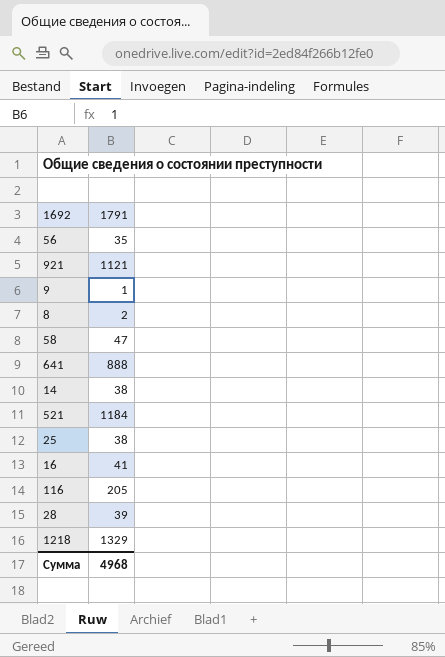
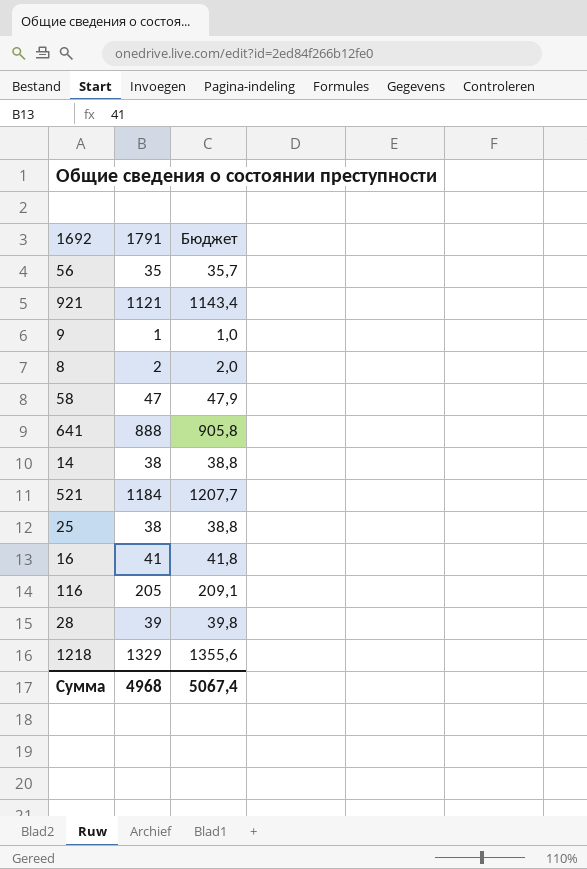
column Бюджет | formula: none -> [1791] * 1,02

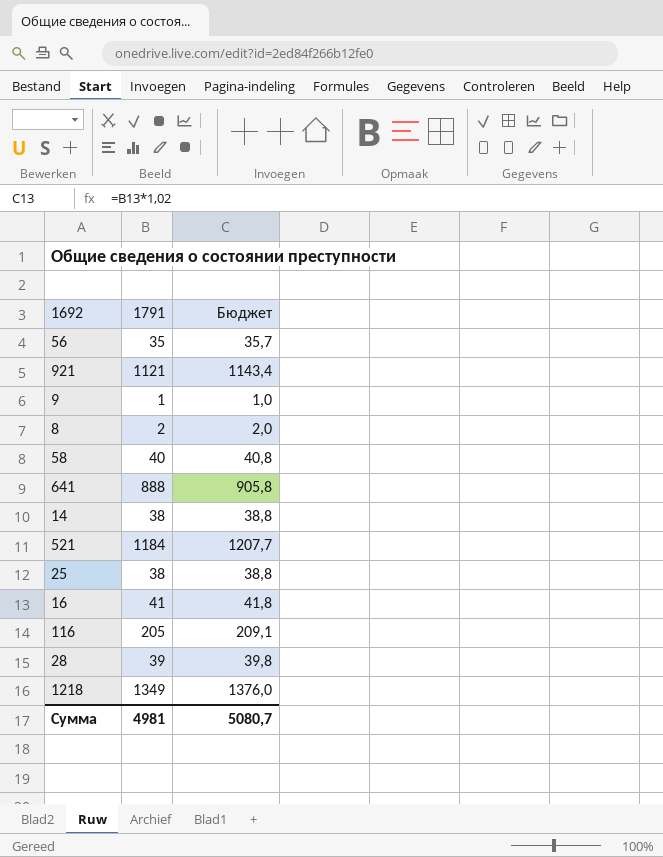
58 | 1791: 47 -> 40
58 | Бюджет: 47,9 -> 40,8
1218 | 1791: 1329 -> 1349
1218 | Бюджет: 1355,6 -> 1376,0
Сумма | 1791: 4968 -> 4981
Сумма | Бюджет: 5067,4 -> 5080,7

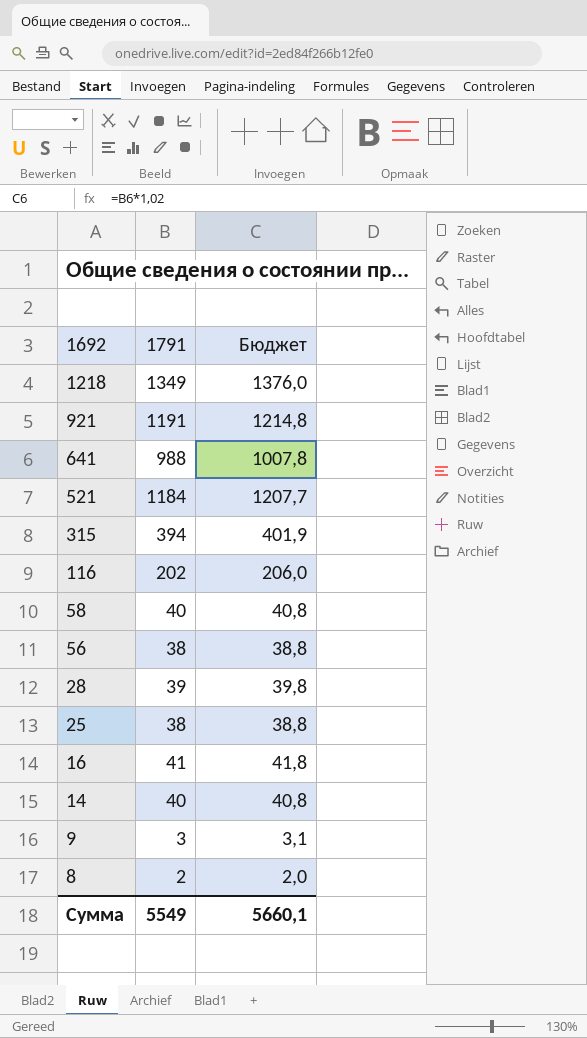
row order: none -> 1692 descending
921 | 1791: 1121 -> 1191
921 | Бюджет: 1143,4 -> 1214,8
641 | 1791: 888 -> 988
641 | Бюджет: 905,8 -> 1007,8
row 315: none -> 394 | 401,9
116 | 1791: 205 -> 202
116 | Бюджет: 209,1 -> 206,0
56 | 1791: 35 -> 38
56 | Бюджет: 35,7 -> 38,8
14 | 1791: 38 -> 40
14 | Бюджет: 38,8 -> 40,8
9 | 1791: 1 -> 3
9 | Бюджет: 1,0 -> 3,1
Сумма | 1791: 4981 -> 5549
Сумма | Бюджет: 5080,7 -> 5660,1

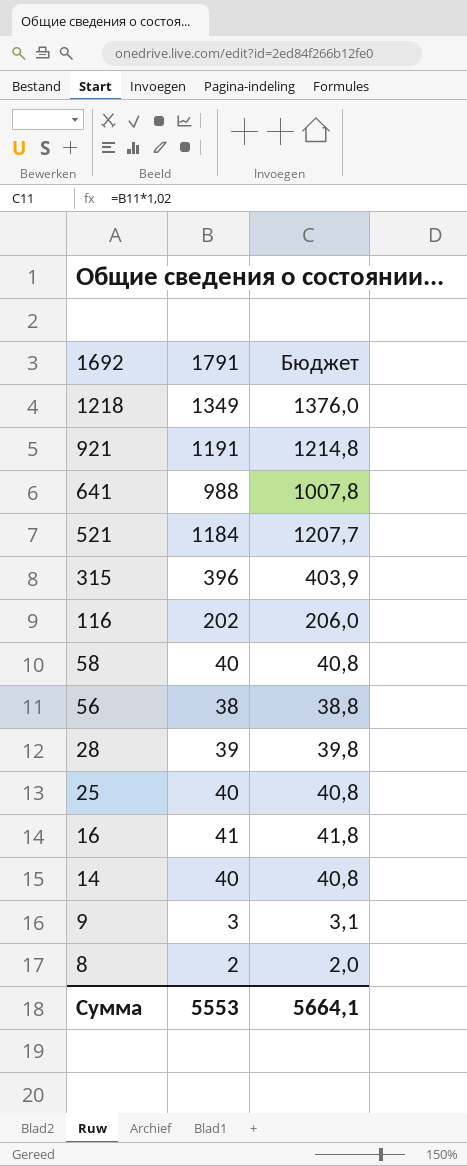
315 | 1791: 394 -> 396
315 | Бюджет: 401,9 -> 403,9
25 | 1791: 38 -> 40
25 | Бюджет: 38,8 -> 40,8
Сумма | 1791: 5549 -> 5553
Сумма | Бюджет: 5660,1 -> 5664,1

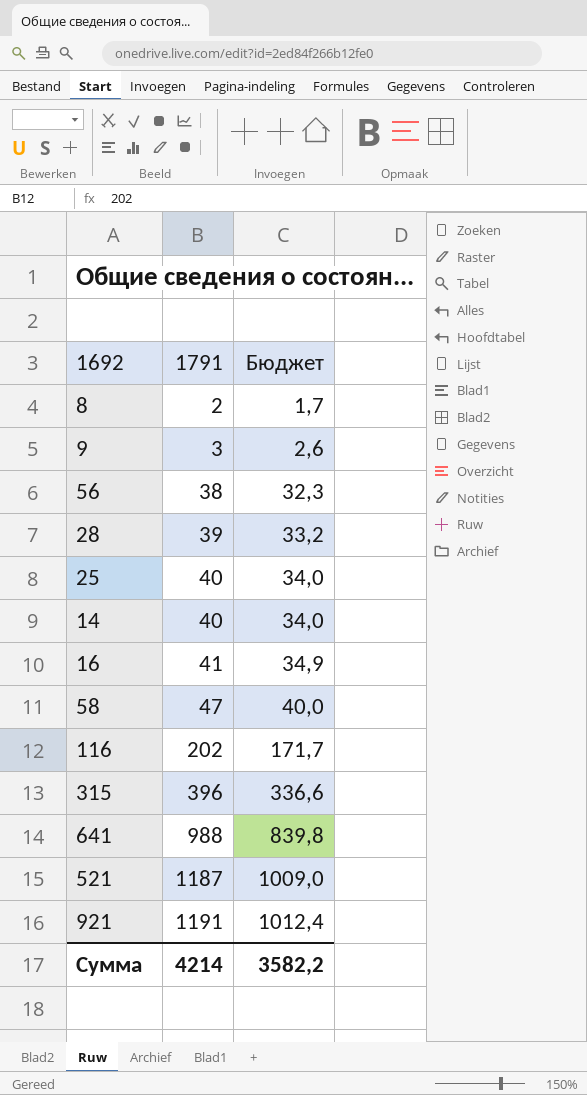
row order: 1692 descending -> 1791 ascending
column Бюджет | formula: [1791] * 1,02 -> [1791] * 0,85
row 1218: 1349 | 1376,0 -> none
58 | 1791: 40 -> 47
521 | 1791: 1184 -> 1187
Сумма | 1791: 5553 -> 4214
Сумма | Бюджет: 5664,1 -> 3582,2

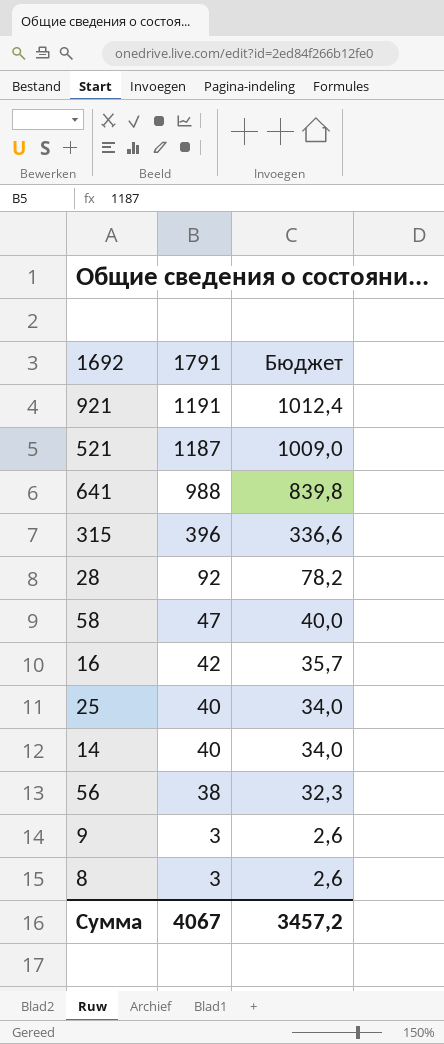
row order: 1791 ascending -> 1791 descending
row 116: 202 | 171,7 -> none
28 | 1791: 39 -> 92
28 | Бюджет: 33,2 -> 78,2
16 | 1791: 41 -> 42
16 | Бюджет: 34,9 -> 35,7
8 | 1791: 2 -> 3
8 | Бюджет: 1,7 -> 2,6
Сумма | 1791: 4214 -> 4067
Сумма | Бюджет: 3582,2 -> 3457,2

